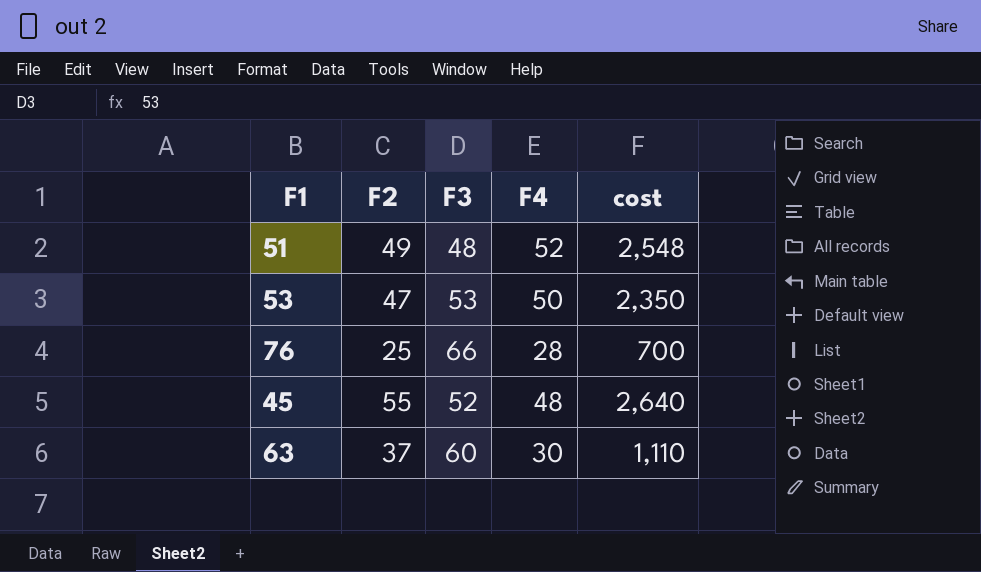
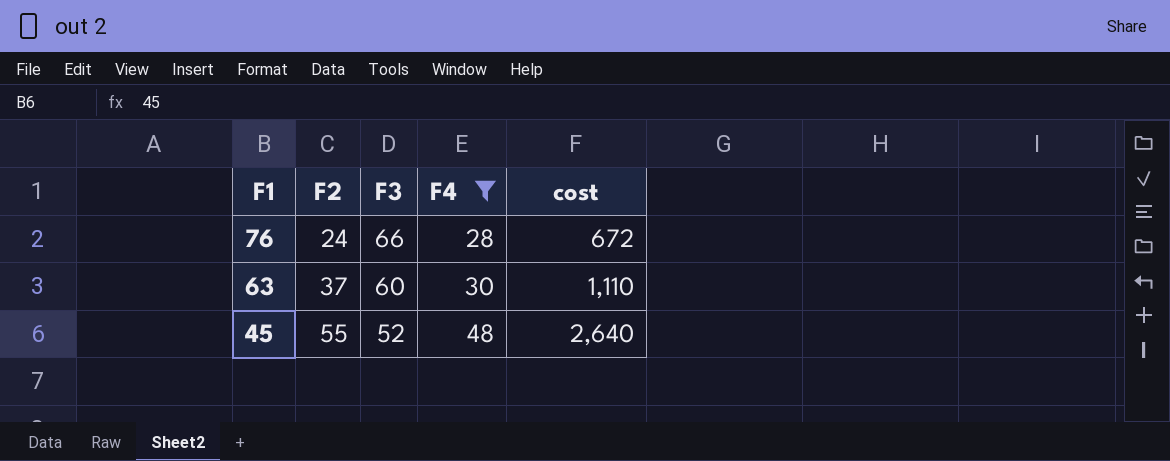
filter: none -> F4 <= 48
row order: none -> F1 descending
76 | F2: 25 -> 24
76 | cost: 700 -> 672

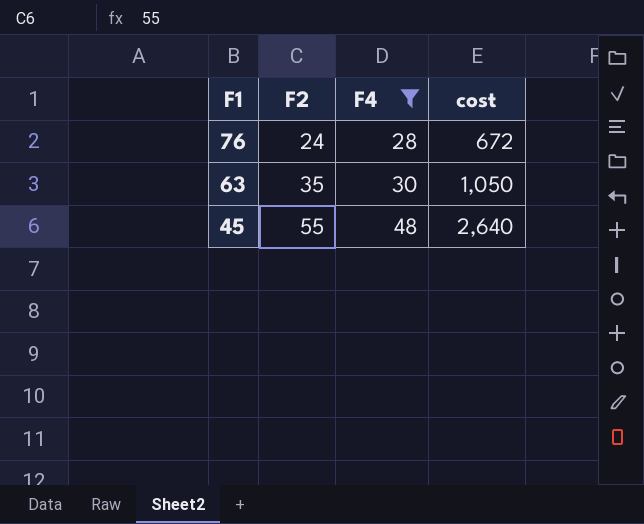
column F3 | position: 3 -> none
63 | F2: 37 -> 35
63 | cost: 1,110 -> 1,050

